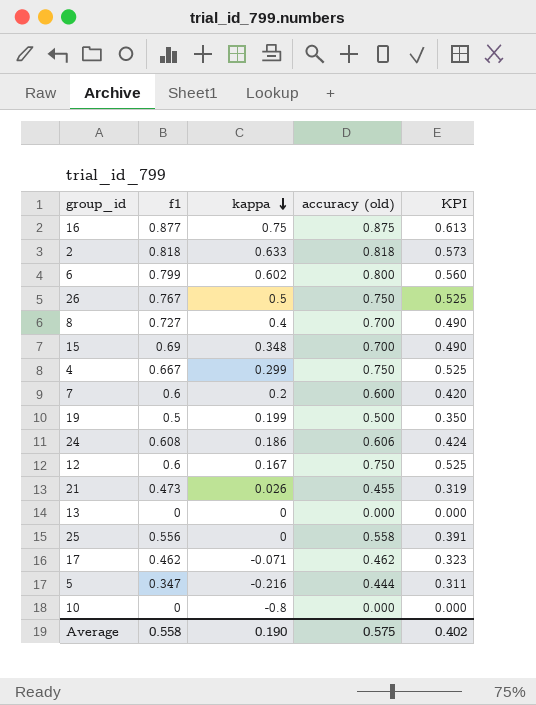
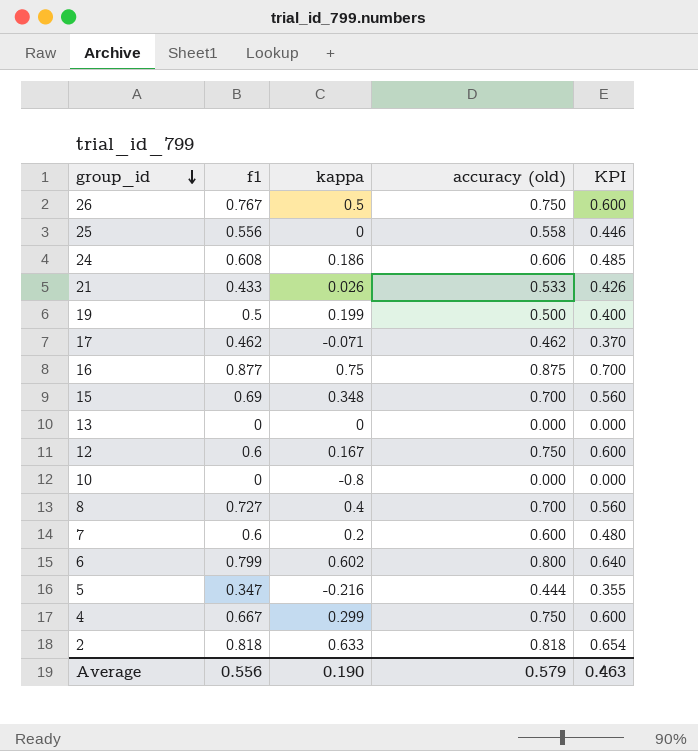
row order: kappa descending -> group_id descending
column KPI | formula: [accuracy (old)] * 0.7 -> [accuracy (old)] * 0.8
21 | f1: 0.473 -> 0.433
21 | accuracy (old): 0.455 -> 0.533
Average | f1: 0.558 -> 0.556
Average | accuracy (old): 0.575 -> 0.579
Average | KPI: 0.402 -> 0.463

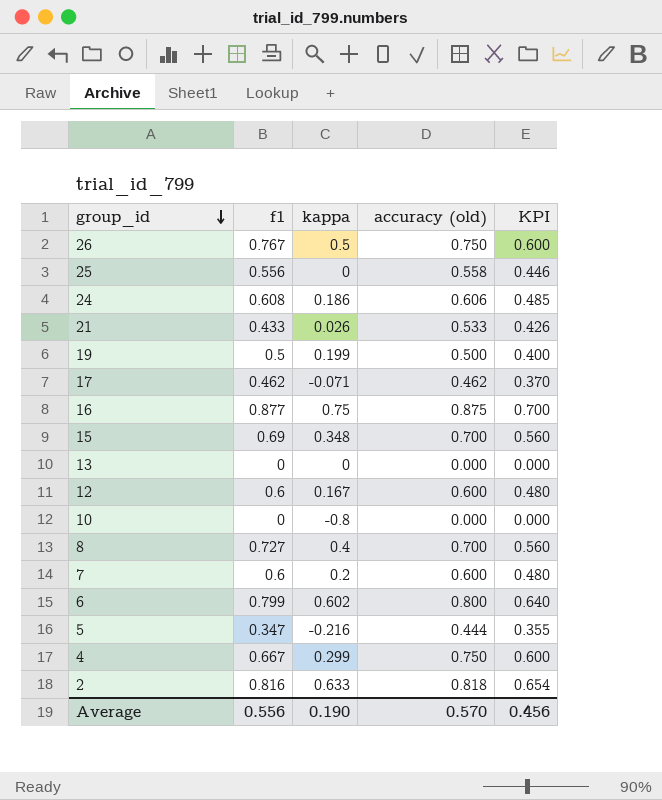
12 | accuracy (old): 0.750 -> 0.600
12 | KPI: 0.600 -> 0.480
2 | f1: 0.818 -> 0.816
Average | accuracy (old): 0.579 -> 0.570
Average | KPI: 0.463 -> 0.456

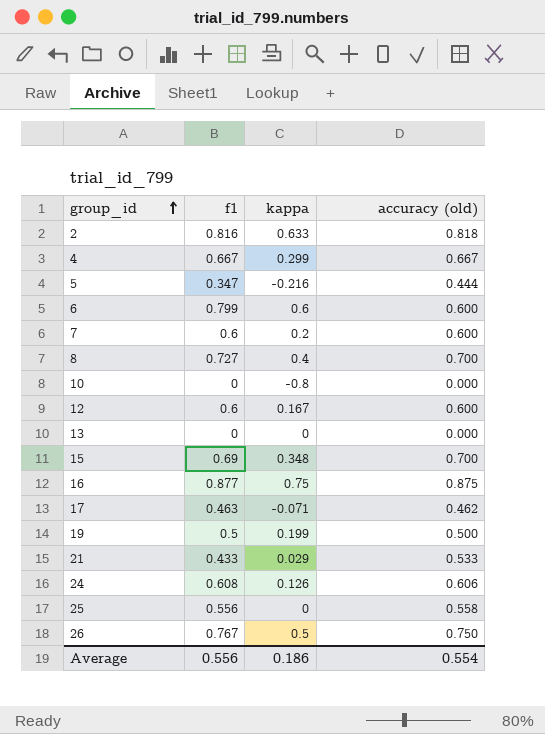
row order: group_id descending -> group_id ascending
column KPI | formula: [accuracy (old)] * 0.8 -> none
4 | accuracy (old): 0.750 -> 0.667
6 | kappa: 0.602 -> 0.6
6 | accuracy (old): 0.800 -> 0.600
17 | f1: 0.462 -> 0.463
21 | kappa: 0.026 -> 0.029
24 | kappa: 0.186 -> 0.126
Average | kappa: 0.190 -> 0.186
Average | accuracy (old): 0.570 -> 0.554

